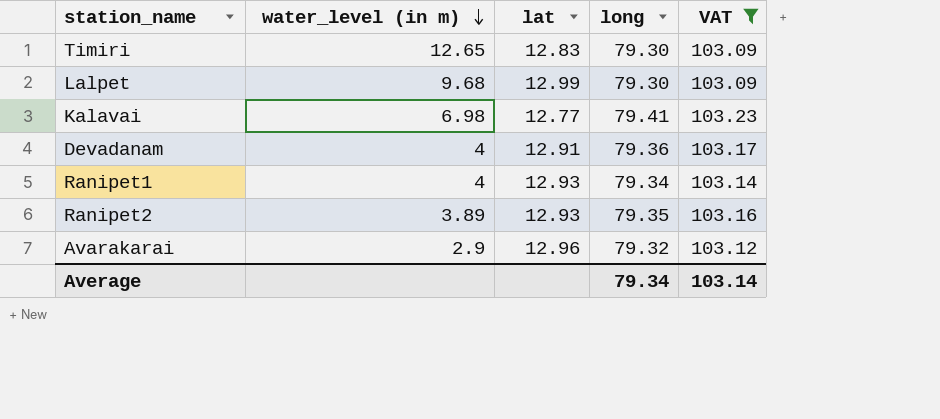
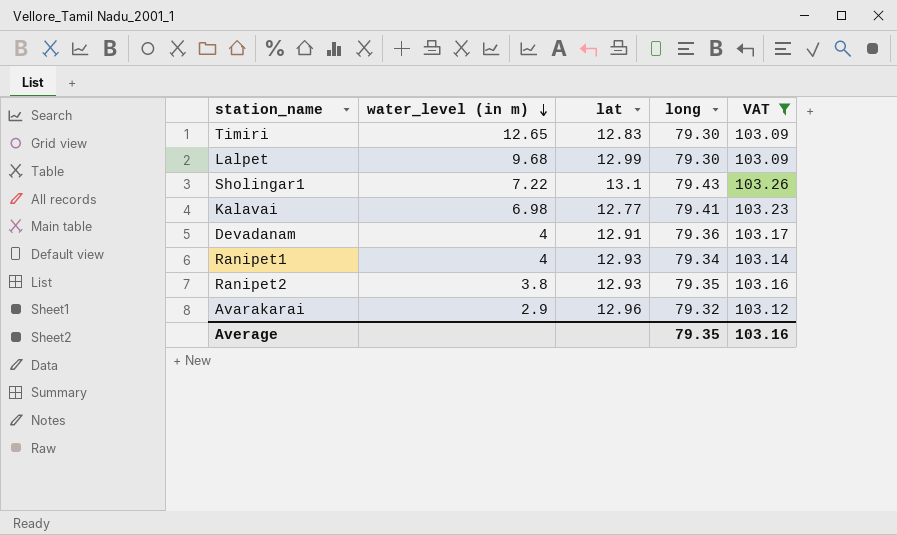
row Sholingar1: none -> 7.22 | 13.1 | 79.43 | 103.26
Ranipet2 | water_level (in m): 3.89 -> 3.8
Average | long: 79.34 -> 79.35
Average | VAT: 103.14 -> 103.16

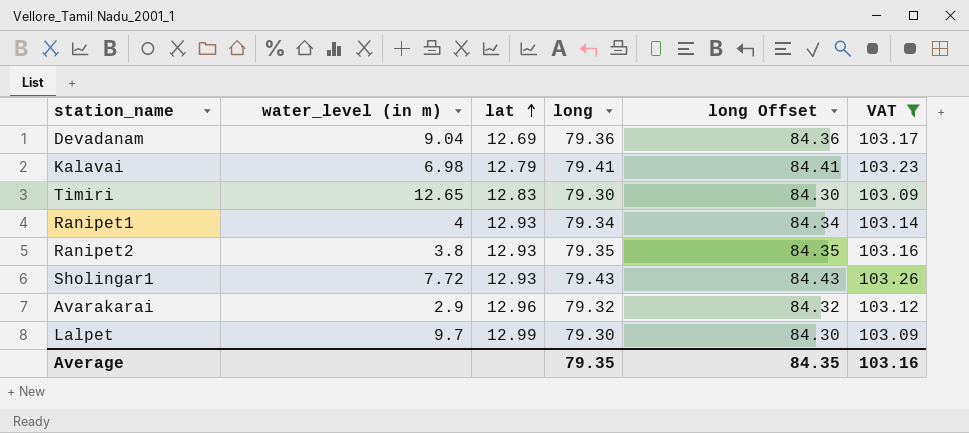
row order: water_level (in m) descending -> lat ascending
column long Offset | formula: none -> [long] + 5
Devadanam | water_level (in m): 4 -> 9.04
Devadanam | lat: 12.91 -> 12.69
Kalavai | lat: 12.77 -> 12.79
Sholingar1 | water_level (in m): 7.22 -> 7.72
Sholingar1 | lat: 13.1 -> 12.93
Lalpet | water_level (in m): 9.68 -> 9.7

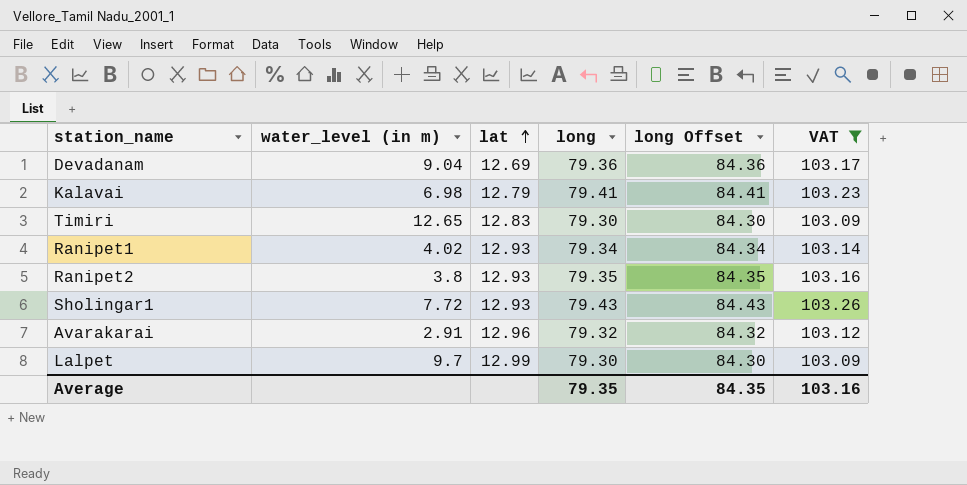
Ranipet1 | water_level (in m): 4 -> 4.02
Avarakarai | water_level (in m): 2.9 -> 2.91

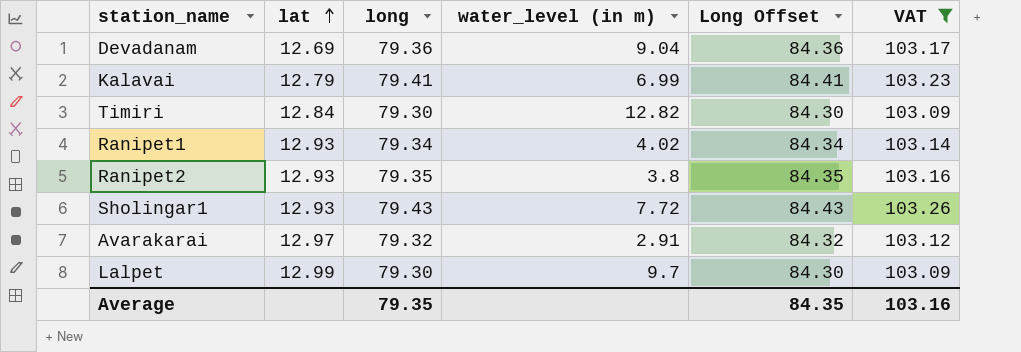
column water_level (in m) | position: 2 -> 4
column name: long Offset -> Long Offset
Kalavai | water_level (in m): 6.98 -> 6.99
Timiri | lat: 12.83 -> 12.84
Timiri | water_level (in m): 12.65 -> 12.82
Avarakarai | lat: 12.96 -> 12.97

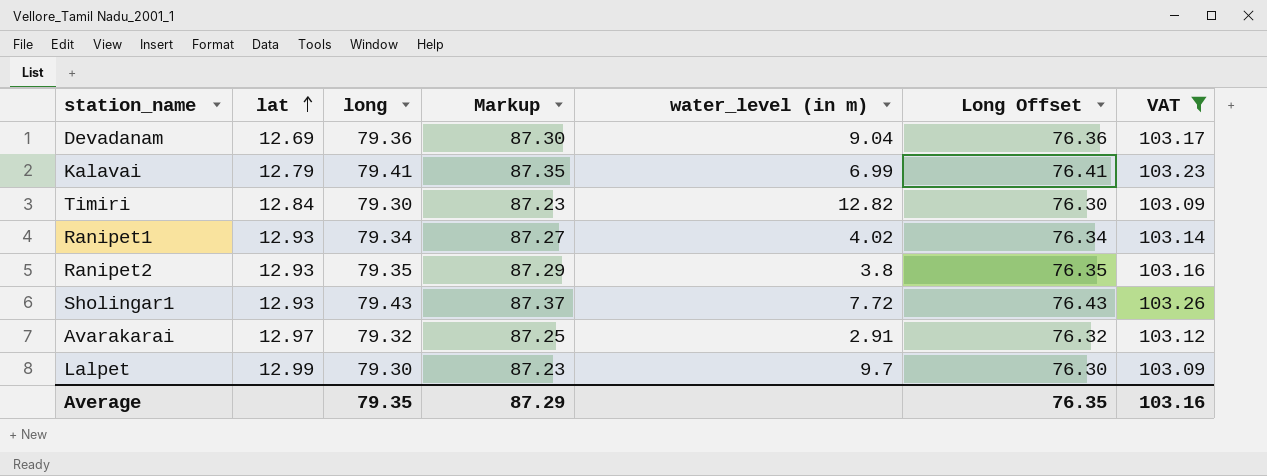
column Markup | formula: none -> [long] * 1.1
column Long Offset | formula: [long] + 5 -> [long] - 3
Average | Long Offset: 84.35 -> 76.35

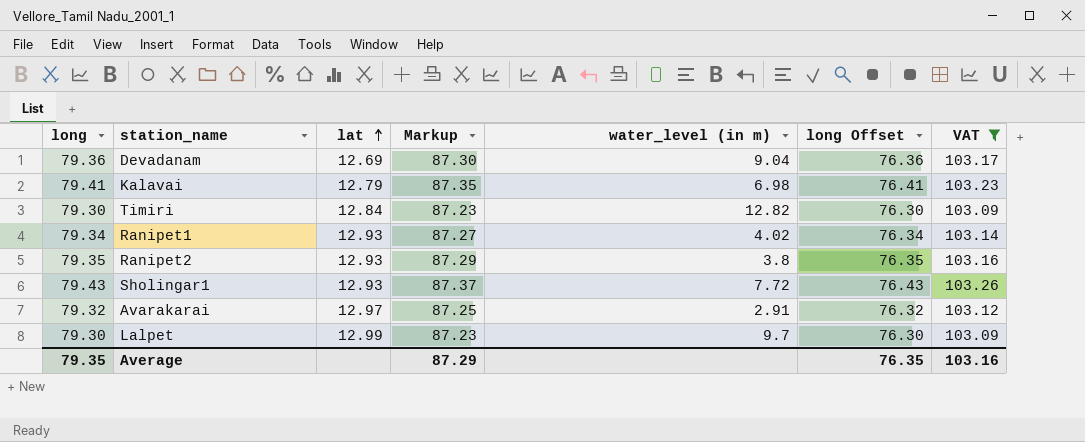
column long | position: 3 -> 1
column name: Long Offset -> long Offset
Kalavai | water_level (in m): 6.99 -> 6.98

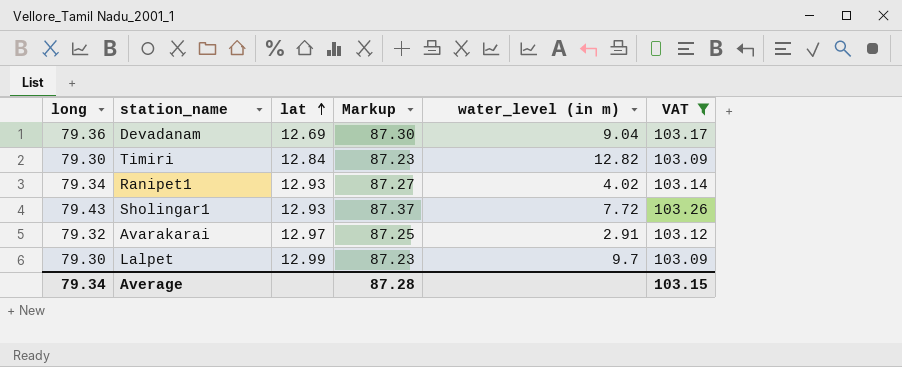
column long Offset | formula: [long] - 3 -> none
row Kalavai: 79.41 | 12.79 | 87.35 | 6.98 | 76.41 | 103.23 -> none
row Ranipet2: 79.35 | 12.93 | 87.29 | 3.8 | 76.35 | 103.16 -> none
Average | long: 79.35 -> 79.34
Average | Markup: 87.29 -> 87.28
Average | VAT: 103.16 -> 103.15

